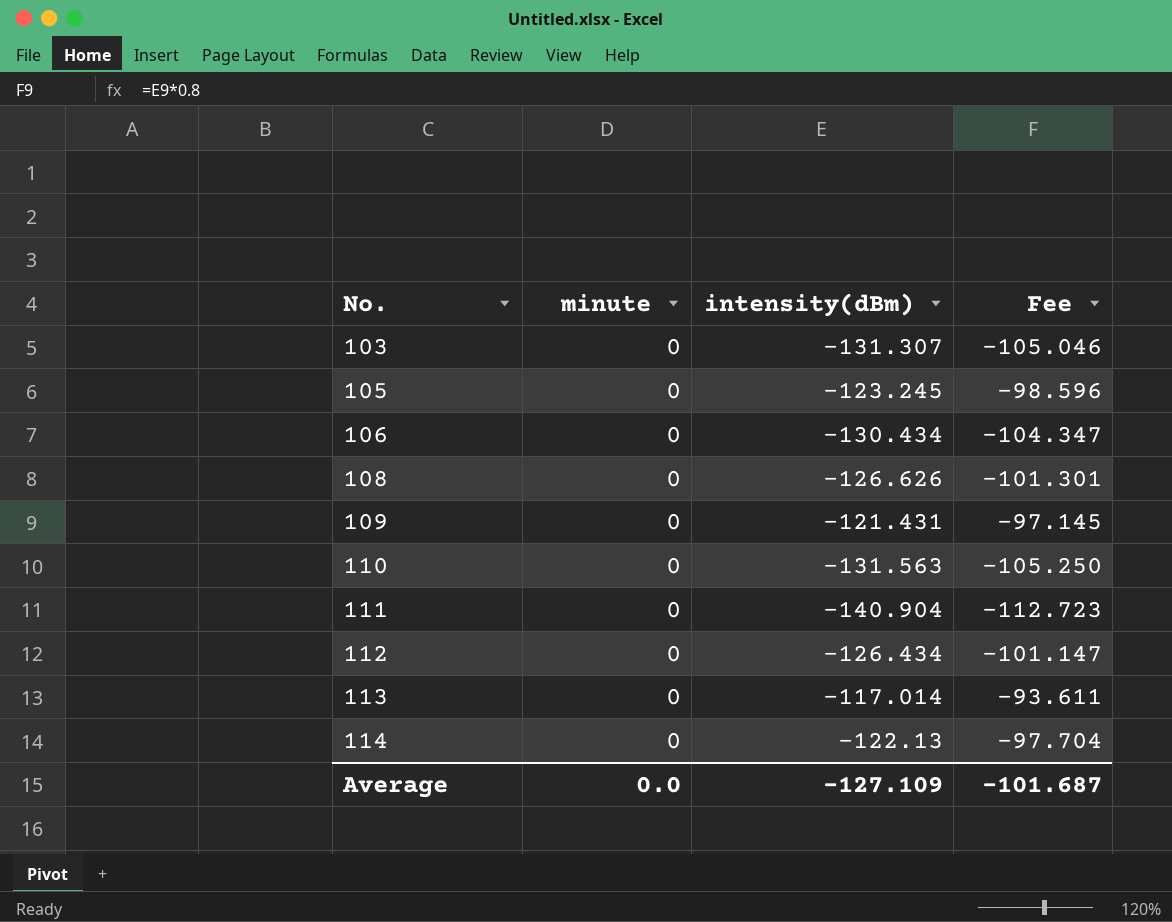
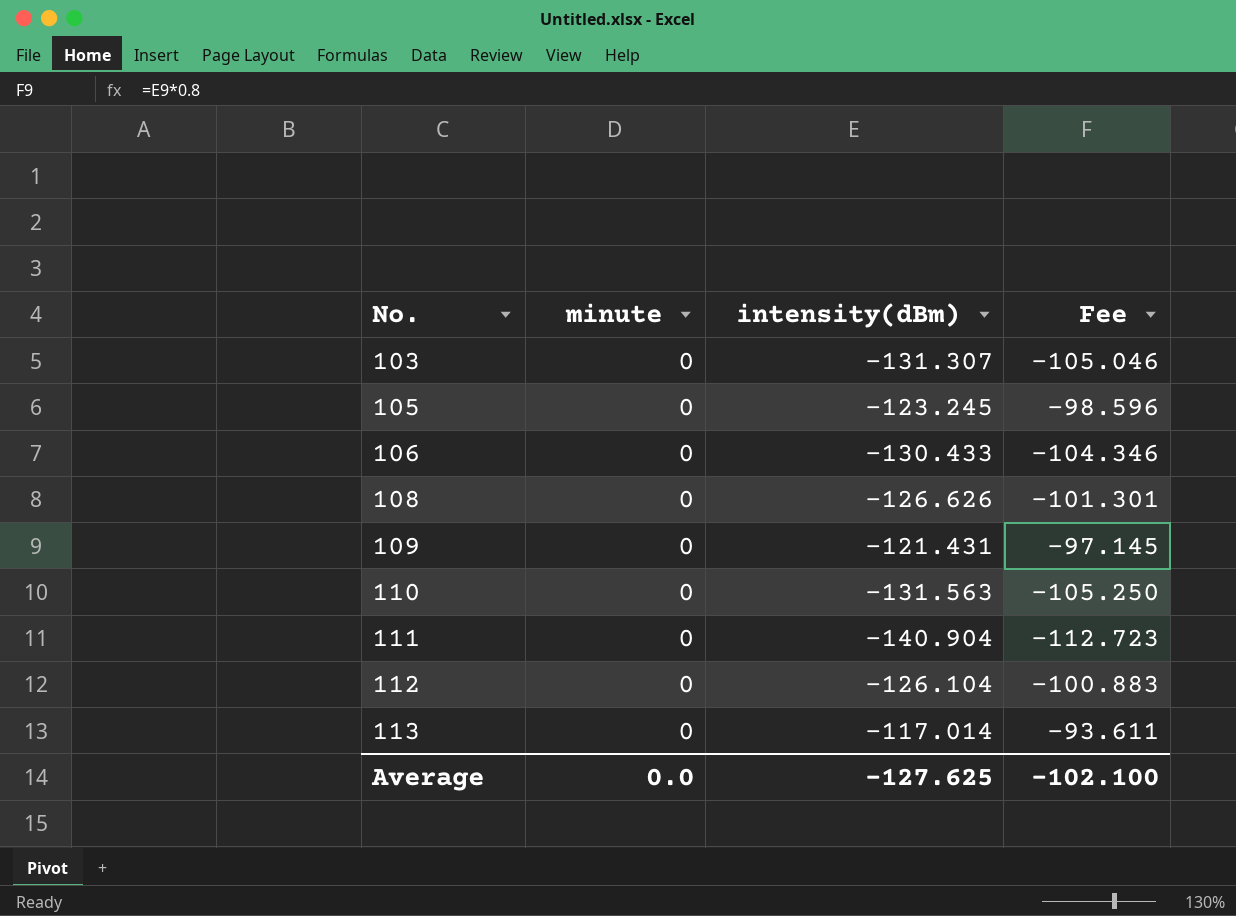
row 114: 0 | -122.13 | -97.704 -> none
106 | intensity(dBm): -130.434 -> -130.433
106 | Fee: -104.347 -> -104.346
112 | intensity(dBm): -126.434 -> -126.104
112 | Fee: -101.147 -> -100.883
Average | intensity(dBm): -127.109 -> -127.625
Average | Fee: -101.687 -> -102.100

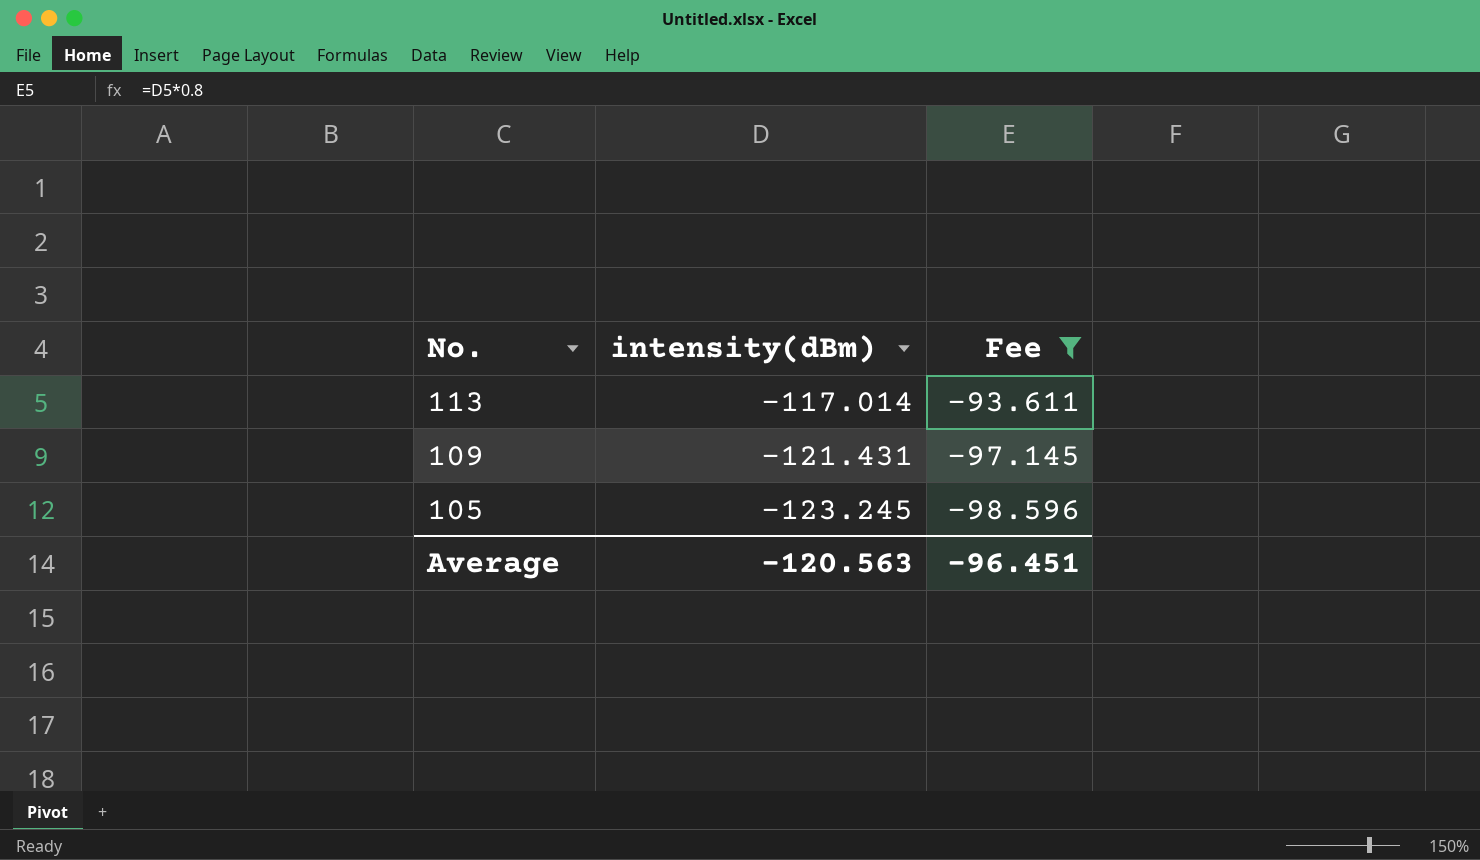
filter: none -> Fee >= -98.596
row order: No. ascending -> No. descending
column minute | position: 2 -> none
Average | intensity(dBm): -127.625 -> -120.563
Average | Fee: -102.100 -> -96.451

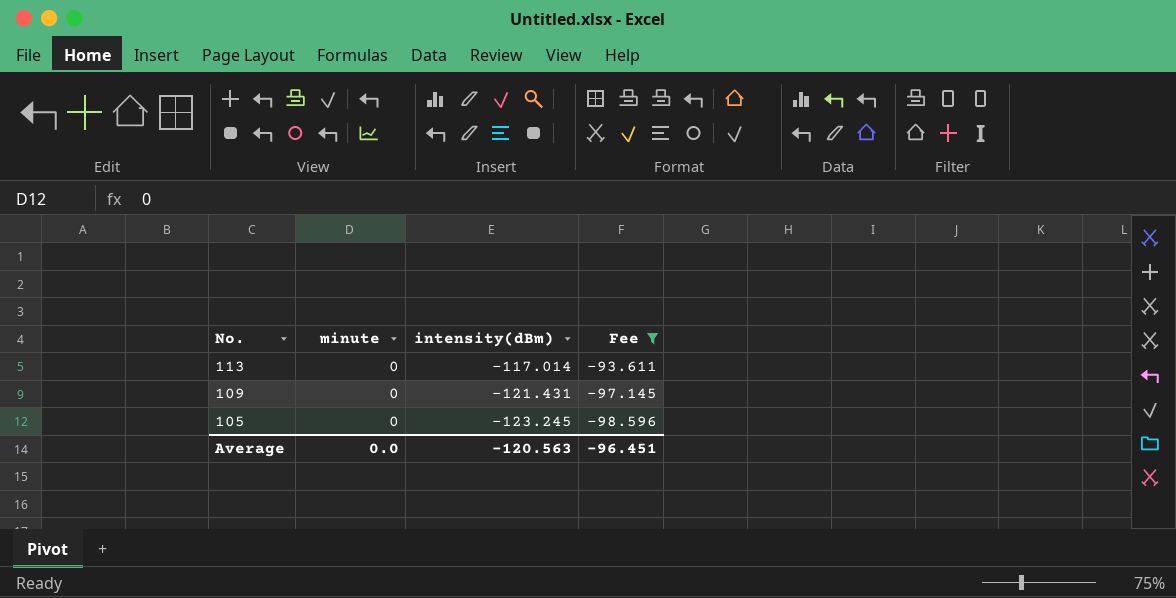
column minute | position: none -> 2

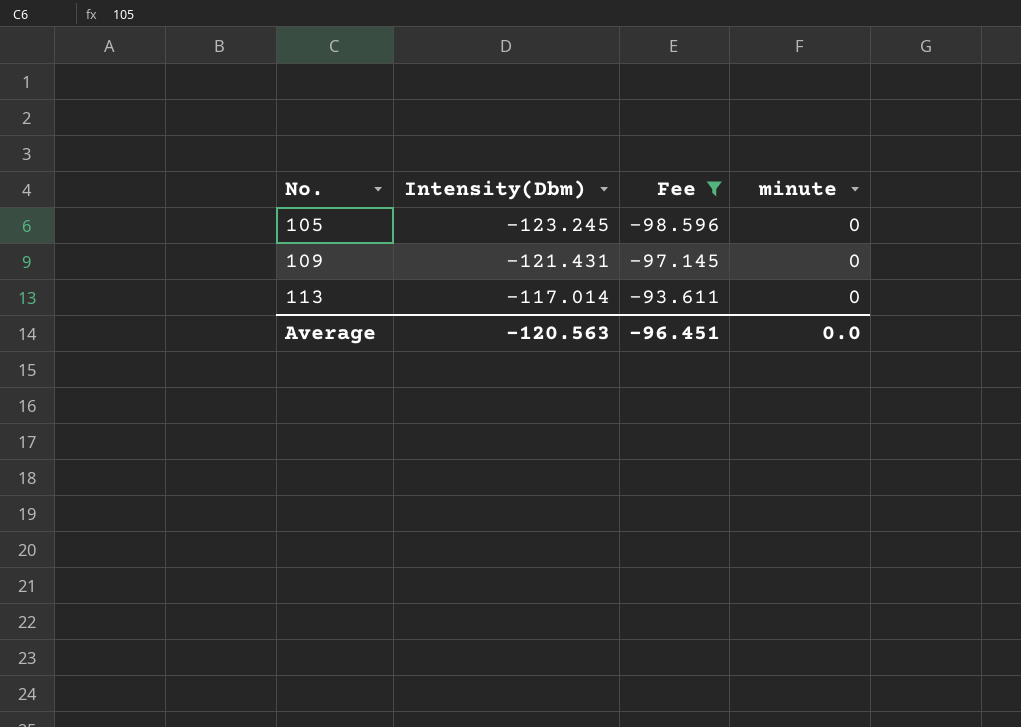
row order: No. descending -> No. ascending
column name: intensity(dBm) -> Intensity(Dbm)
column minute | position: 2 -> 4

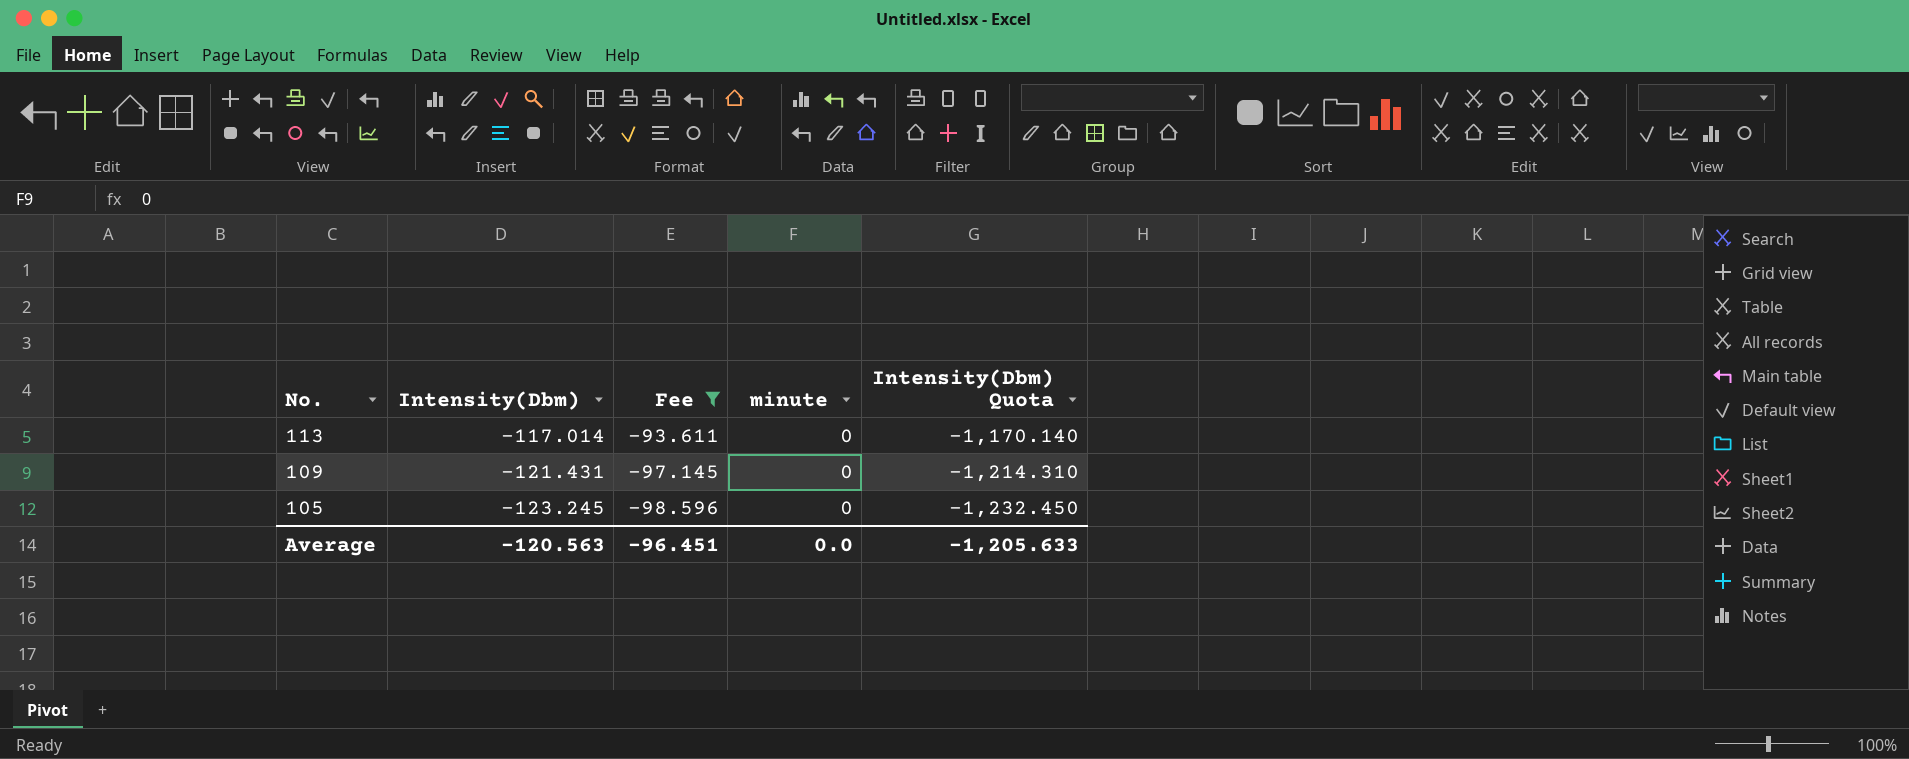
row order: No. ascending -> No. descending
column Intensity(Dbm) Quota | formula: none -> [Intensity(Dbm)] * 10

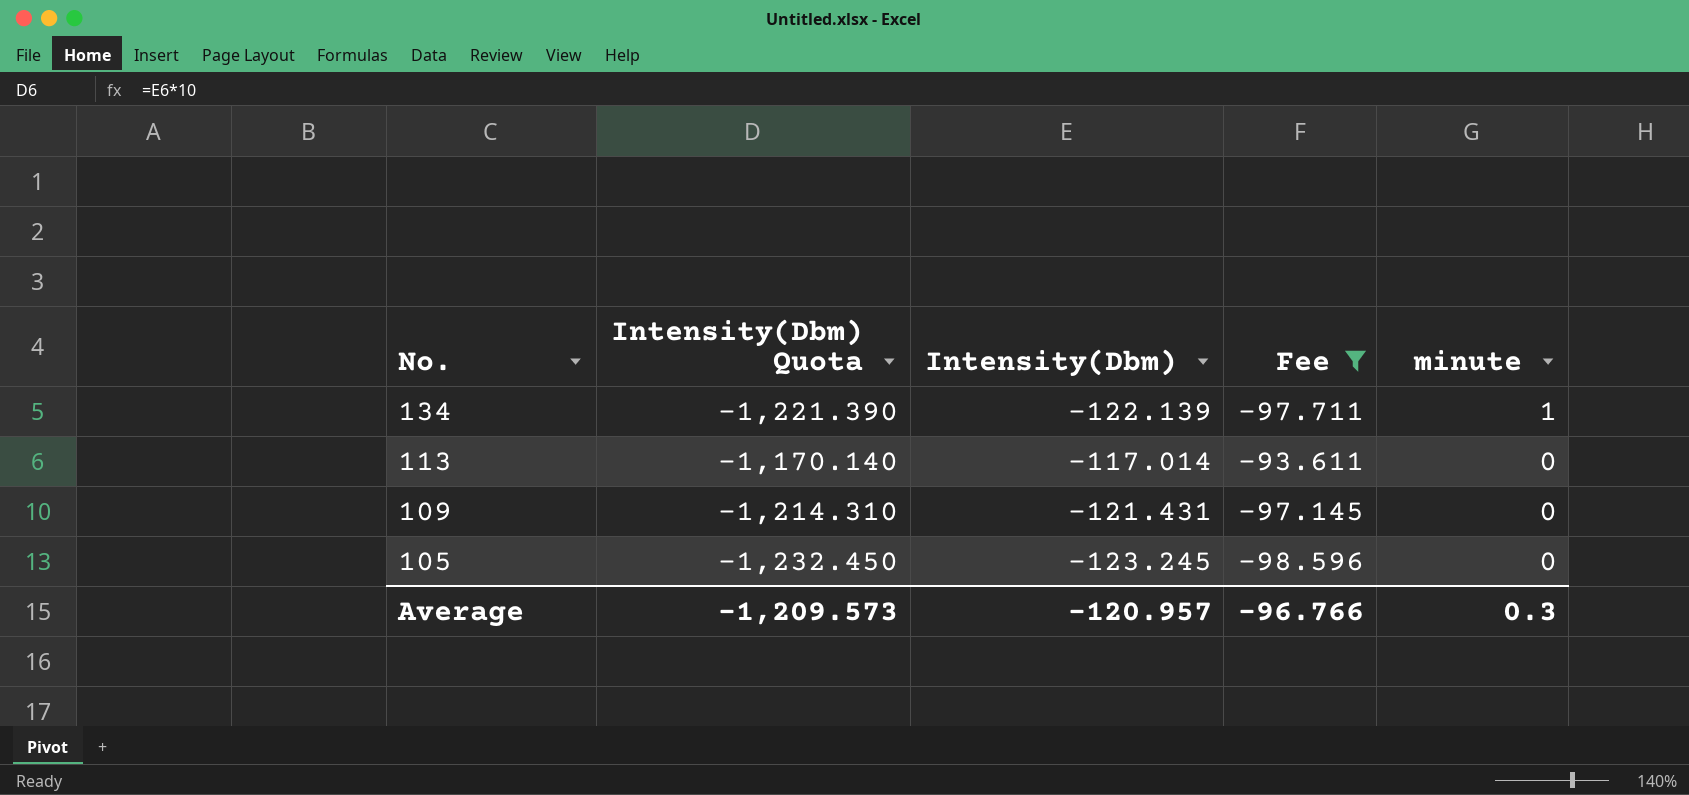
column Intensity(Dbm) Quota | position: 5 -> 2
row 134: none -> -1,221.390 | -122.139 | -97.711 | 1
Average | Intensity(Dbm) Quota: -1,205.633 -> -1,209.573
Average | Intensity(Dbm): -120.563 -> -120.957
Average | Fee: -96.451 -> -96.766
Average | minute: 0.0 -> 0.3

